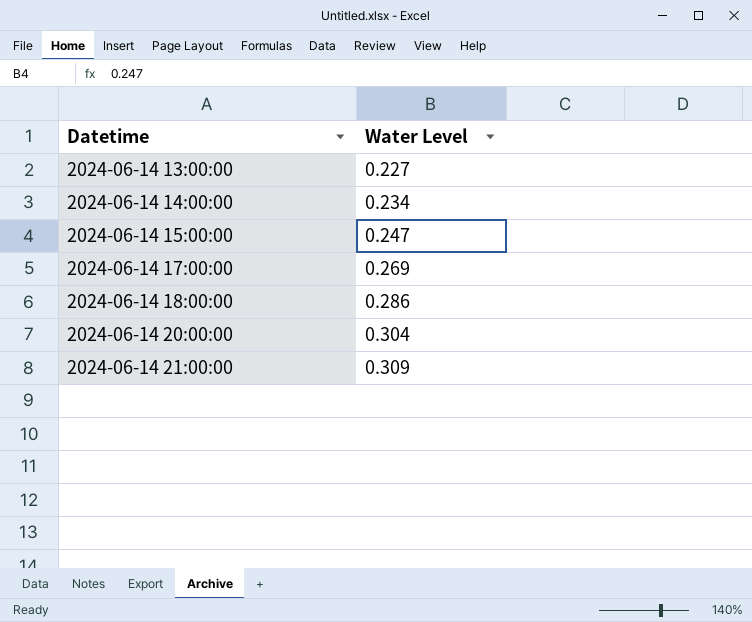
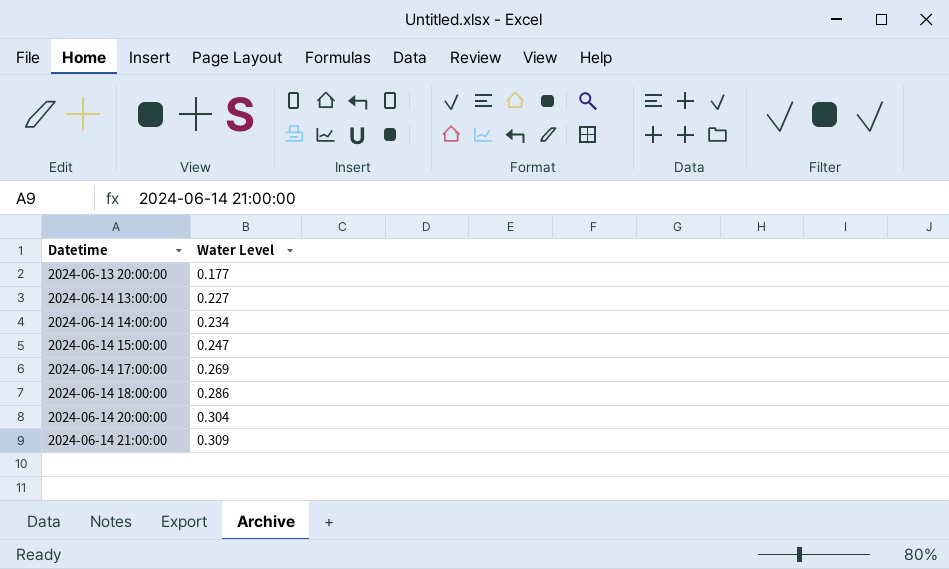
row 2024-06-13 20:00:00: none -> 0.177

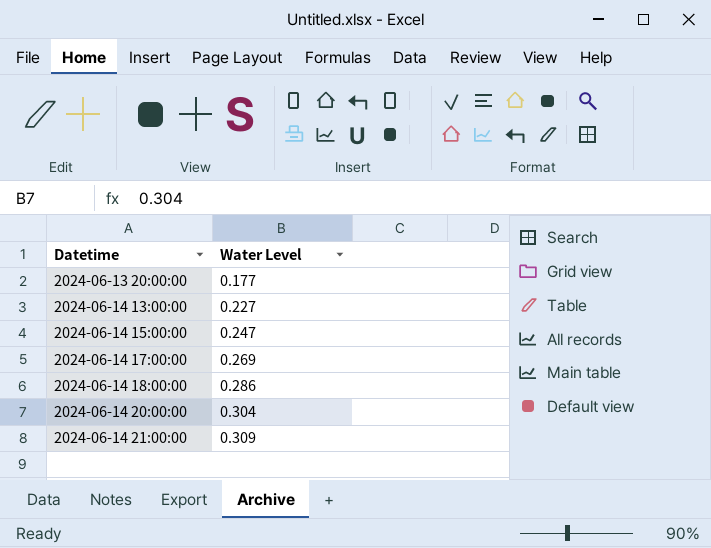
row 2024-06-14 14:00:00: 0.234 -> none

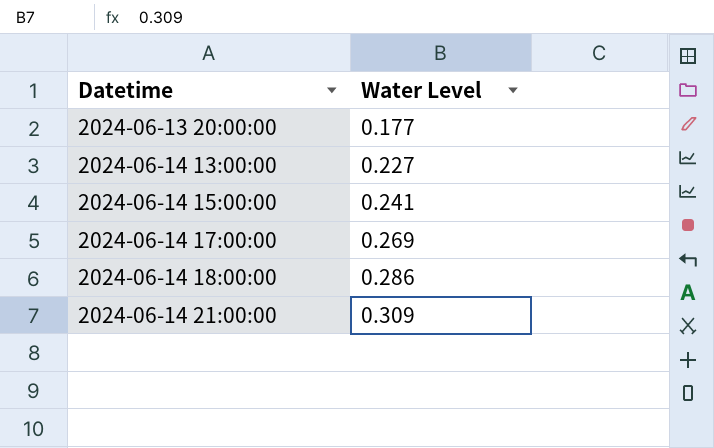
row 2024-06-14 20:00:00: 0.304 -> none
2024-06-14 15:00:00 | Water Level: 0.247 -> 0.241

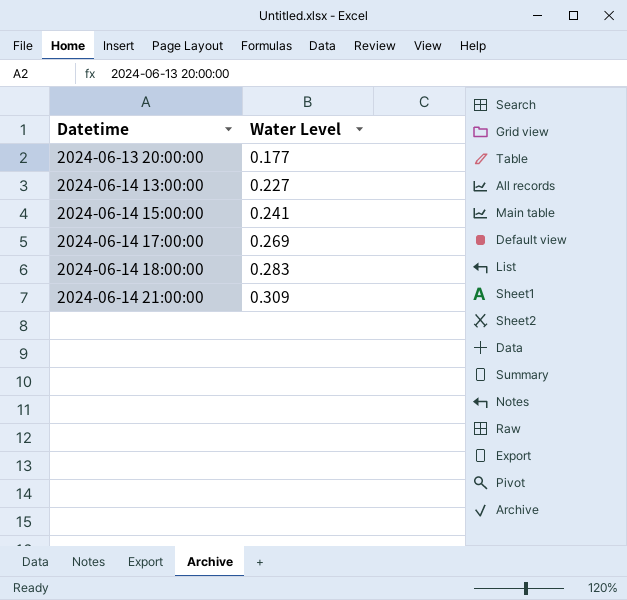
2024-06-14 18:00:00 | Water Level: 0.286 -> 0.283

